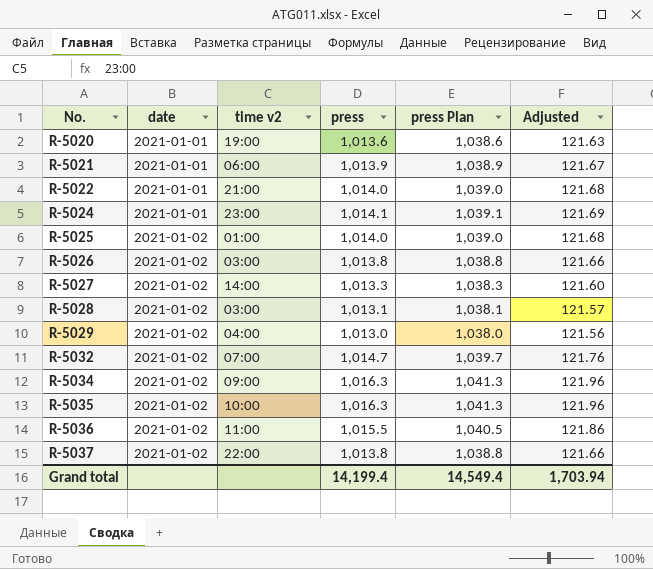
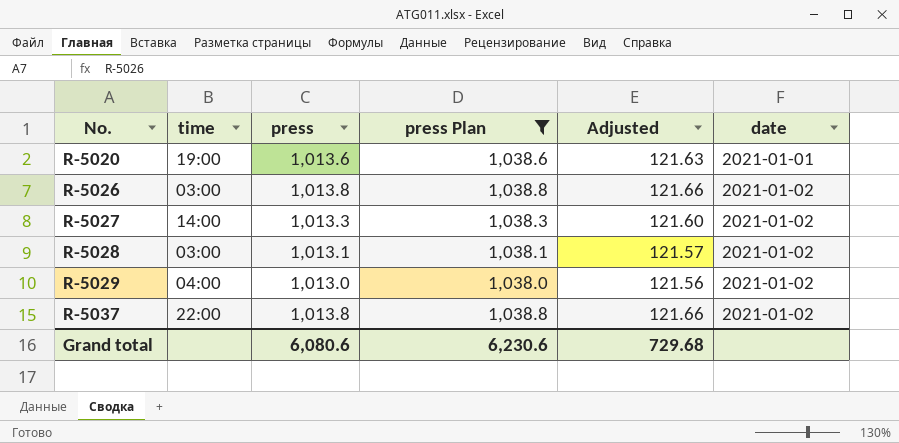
filter: none -> press Plan <= 1,038.8
column name: time v2 -> time
column date | position: 2 -> 6
Grand total | press: 14,199.4 -> 6,080.6
Grand total | press Plan: 14,549.4 -> 6,230.6
Grand total | Adjusted: 1,703.94 -> 729.68

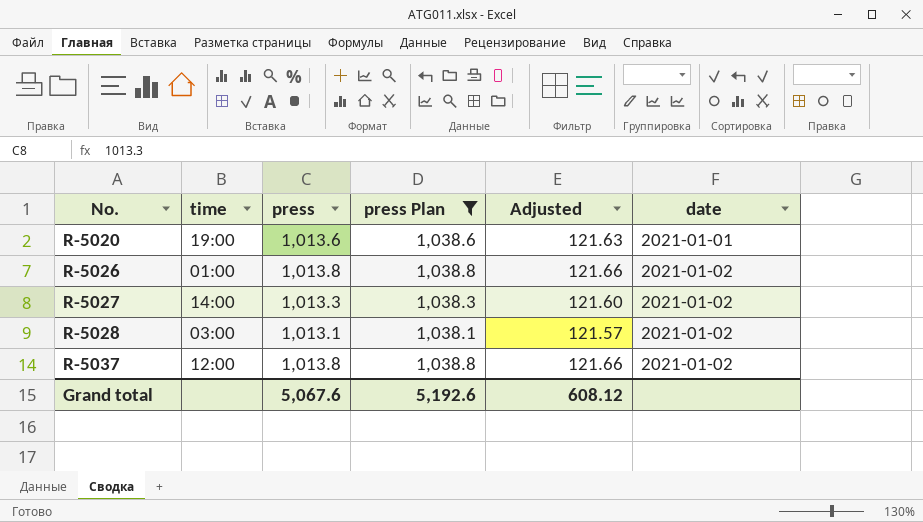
row R-5029: 04:00 | 1,013.0 | 1,038.0 | 121.56 | 2021-01-02 -> none
R-5026 | time: 03:00 -> 01:00
R-5037 | time: 22:00 -> 12:00
Grand total | press: 6,080.6 -> 5,067.6
Grand total | press Plan: 6,230.6 -> 5,192.6
Grand total | Adjusted: 729.68 -> 608.12

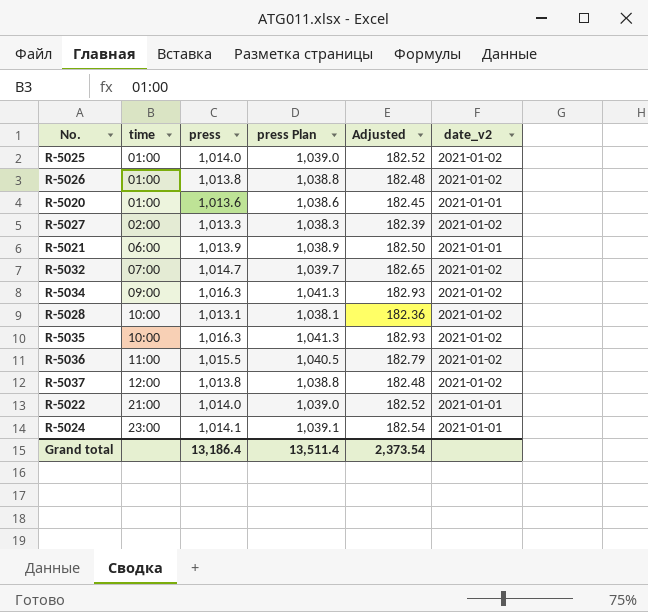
filter: press Plan <= 1,038.8 -> none
row order: No. ascending -> time ascending
column Adjusted | formula: [press] * 0.12 -> [press] * 0.18
column name: date -> date_v2
R-5020 | time: 19:00 -> 01:00
R-5027 | time: 14:00 -> 02:00
R-5028 | time: 03:00 -> 10:00
Grand total | press: 5,067.6 -> 13,186.4
Grand total | press Plan: 5,192.6 -> 13,511.4
Grand total | Adjusted: 608.12 -> 2,373.54

